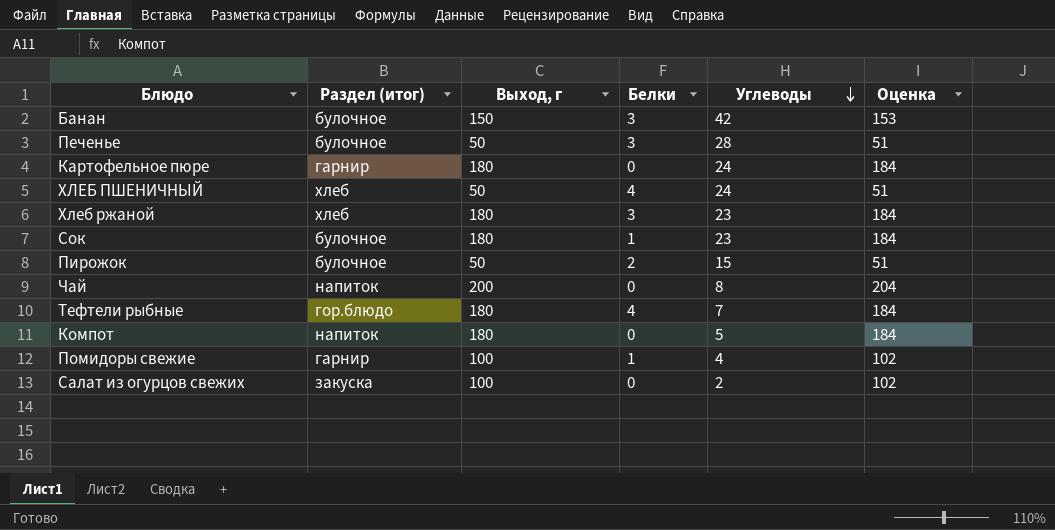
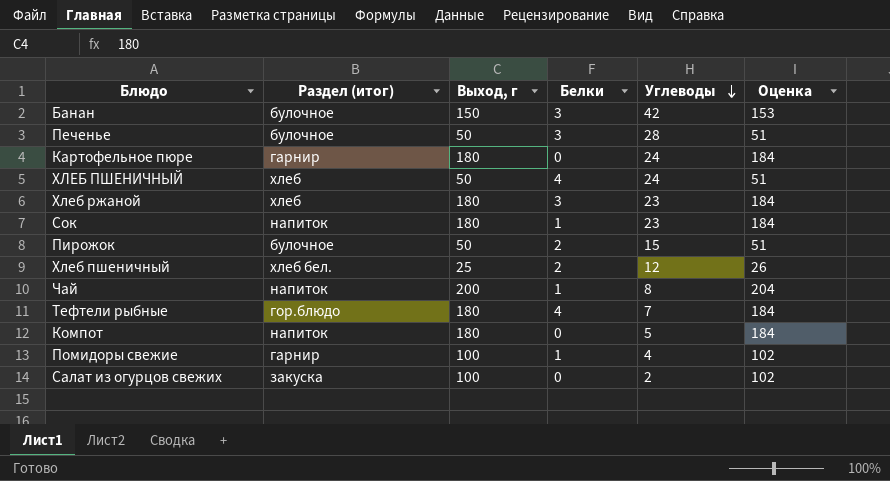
Сок | Раздел (итог): булочное -> напиток
row Хлеб пшеничный: none -> хлеб бел. | 25 | 2 | 12 | 26
Чай | Белки: 0 -> 1

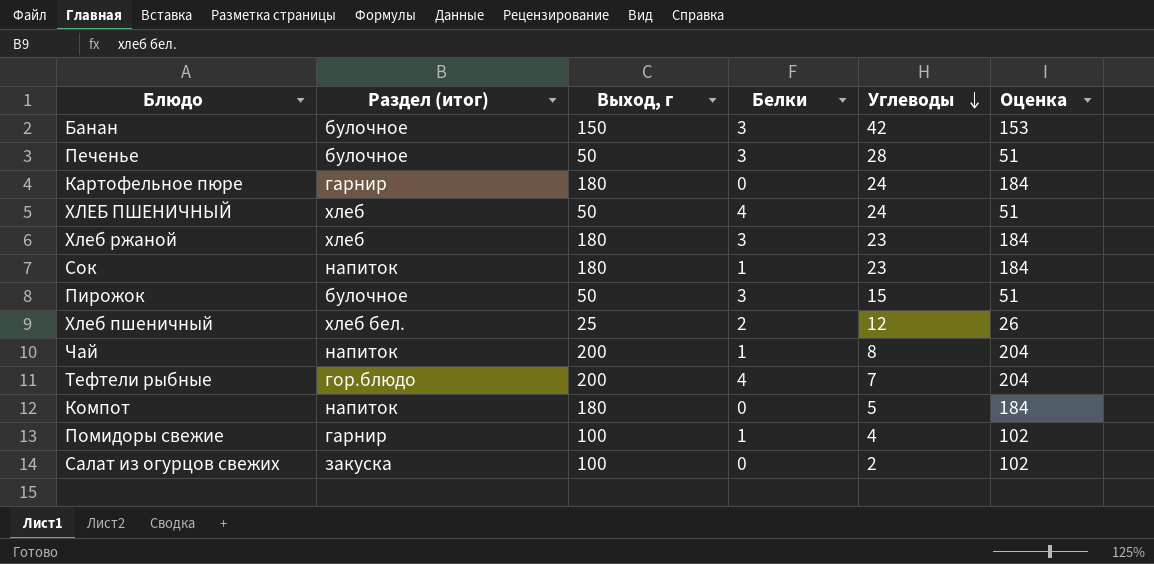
Пирожок | Белки: 2 -> 3
Тефтели рыбные | Выход, г: 180 -> 200
Тефтели рыбные | Оценка: 184 -> 204

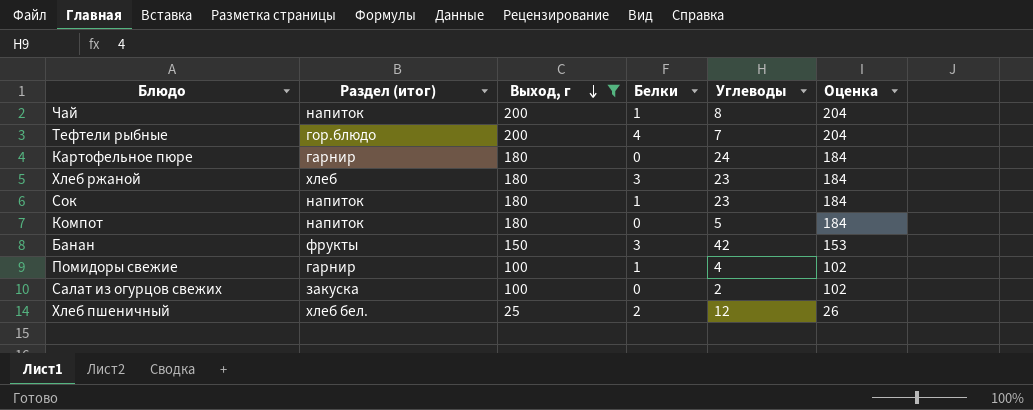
filter: none -> Выход, г != 50
row order: Углеводы descending -> Выход, г descending
Банан | Раздел (итог): булочное -> фрукты

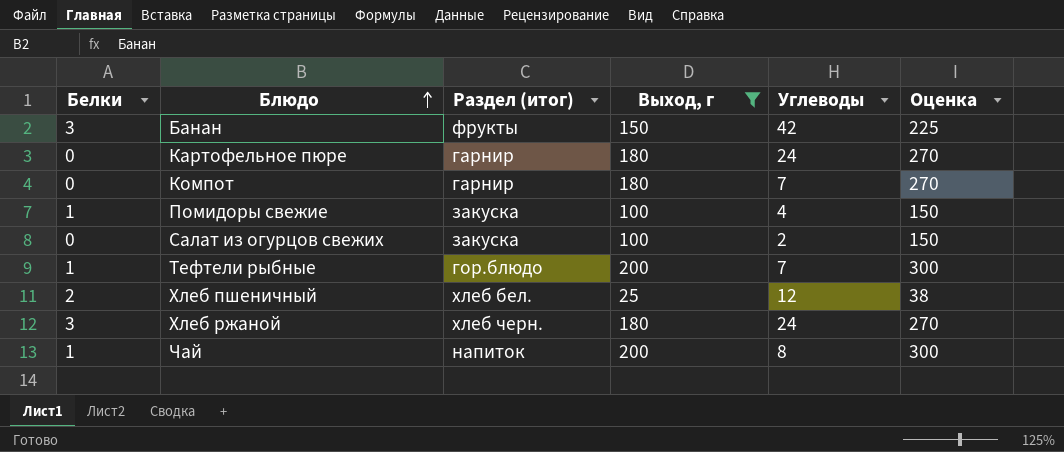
row order: Выход, г descending -> Блюдо ascending
column Белки | position: 4 -> 1
column Оценка | formula: [Выход, г] * 1,02 -> [Выход, г] * 1,5
row Сок: напиток | 180 | 1 | 23 | 184 -> none
Компот | Раздел (итог): напиток -> гарнир
Компот | Углеводы: 5 -> 7
Помидоры свежие | Раздел (итог): гарнир -> закуска
Тефтели рыбные | Белки: 4 -> 1
Хлеб ржаной | Раздел (итог): хлеб -> хлеб черн.
Хлеб ржаной | Углеводы: 23 -> 24

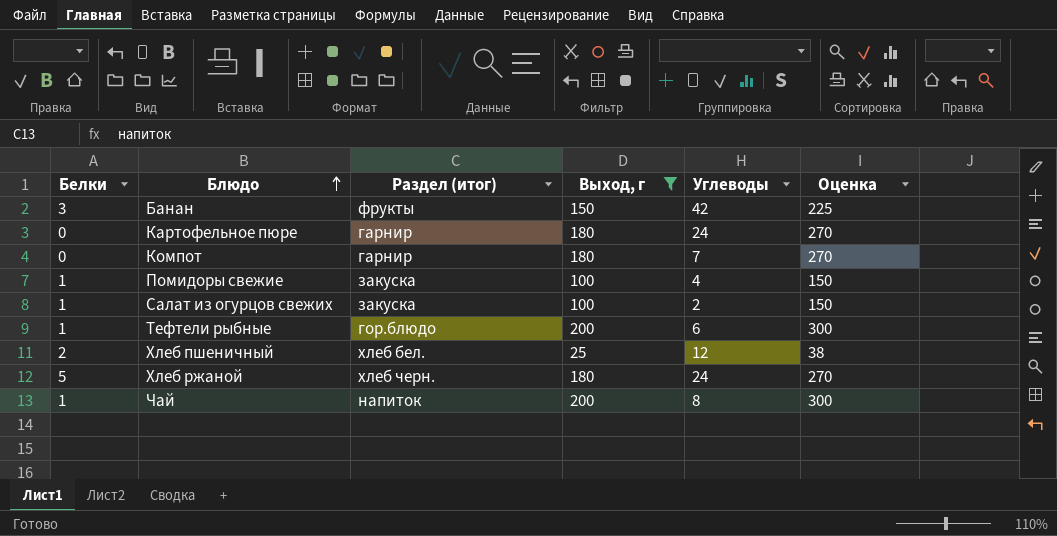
Салат из огурцов свежих | Белки: 0 -> 1
Тефтели рыбные | Углеводы: 7 -> 6
Хлеб ржаной | Белки: 3 -> 5

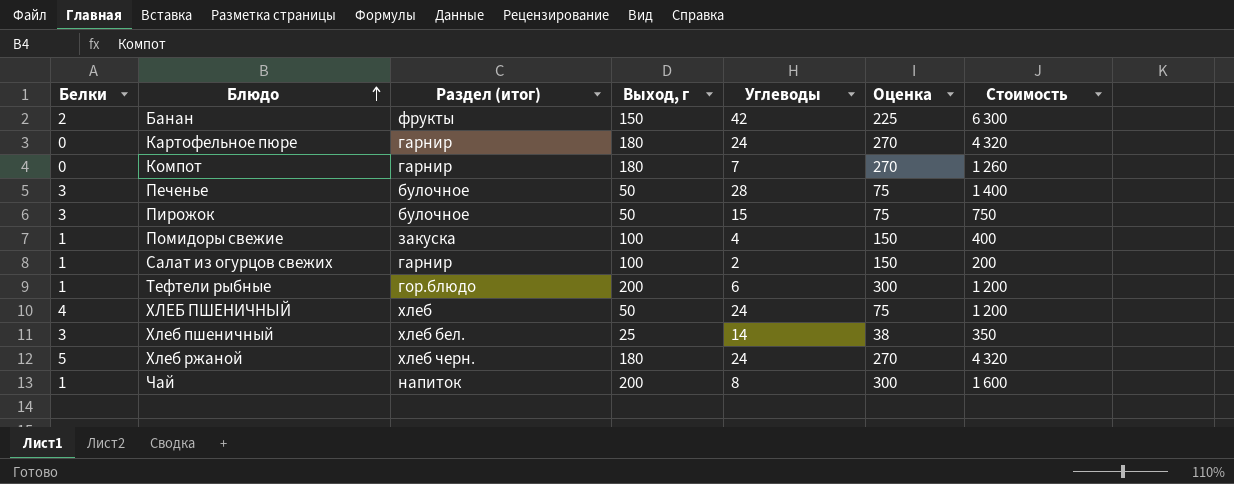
filter: Выход, г != 50 -> none
column Стоимость | formula: none -> [Выход, г] * [Углеводы]
Банан | Белки: 3 -> 2
Салат из огурцов свежих | Раздел (итог): закуска -> гарнир
Хлеб пшеничный | Белки: 2 -> 3
Хлеб пшеничный | Углеводы: 12 -> 14

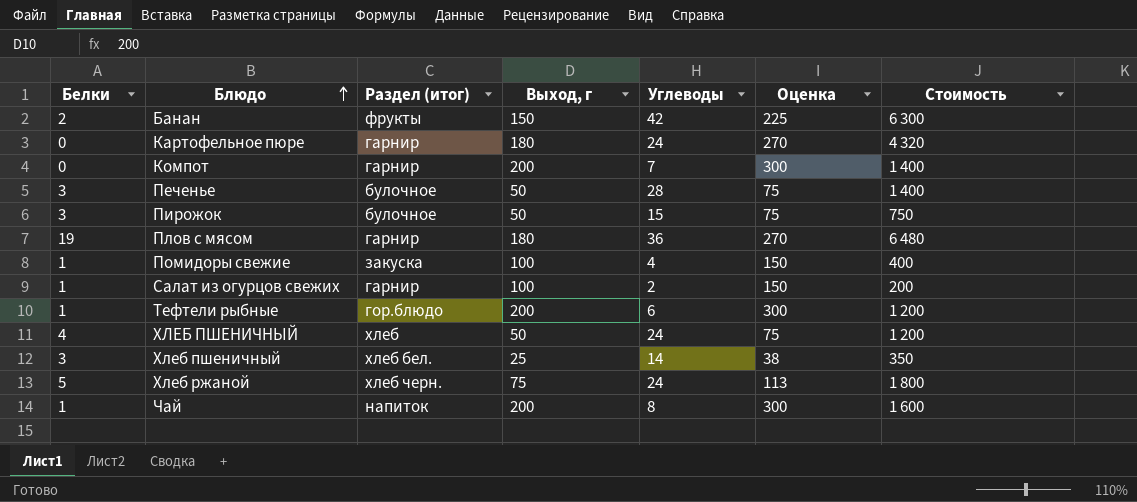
Компот | Выход, г: 180 -> 200
Компот | Оценка: 270 -> 300
Компот | Стоимость: 1 260 -> 1 400
row Плов с мясом: none -> 19 | гарнир | 180 | 36 | 270 | 6 480
Хлеб ржаной | Выход, г: 180 -> 75
Хлеб ржаной | Оценка: 270 -> 113
Хлеб ржаной | Стоимость: 4 320 -> 1 800

